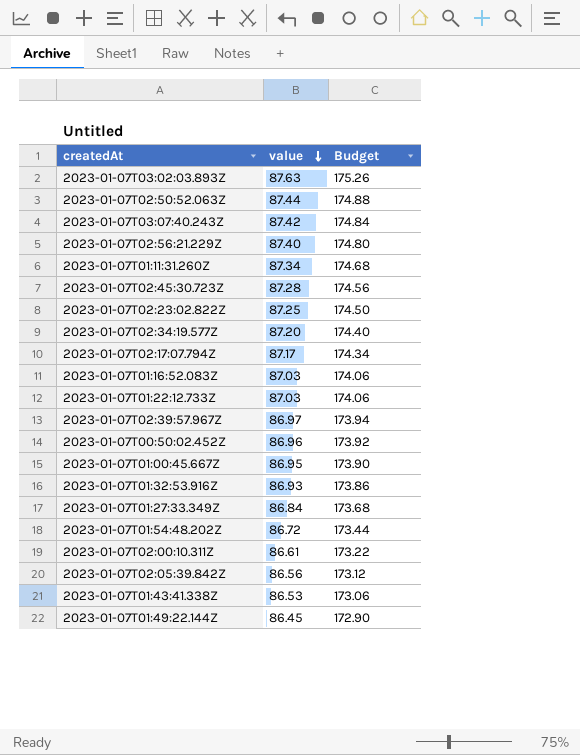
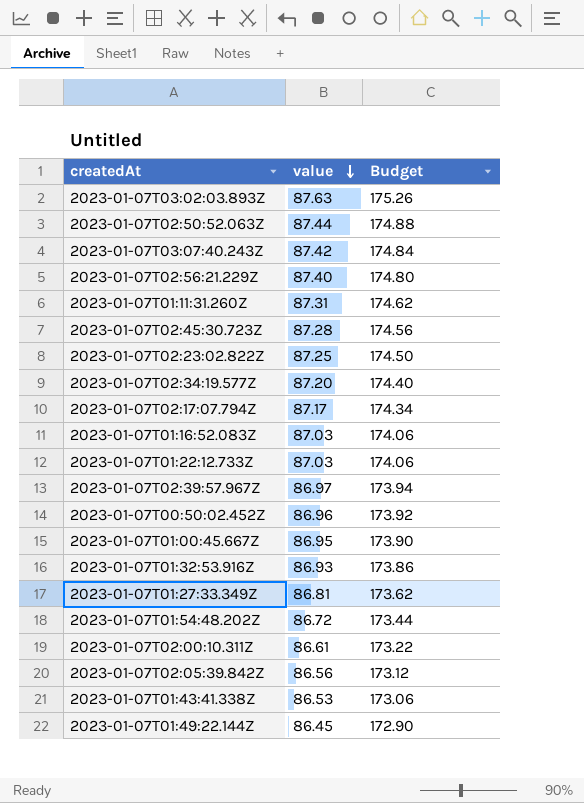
2023-01-07T01:11:31.260Z | value: 87.34 -> 87.31
2023-01-07T01:11:31.260Z | Budget: 174.68 -> 174.62
2023-01-07T01:27:33.349Z | value: 86.84 -> 86.81
2023-01-07T01:27:33.349Z | Budget: 173.68 -> 173.62

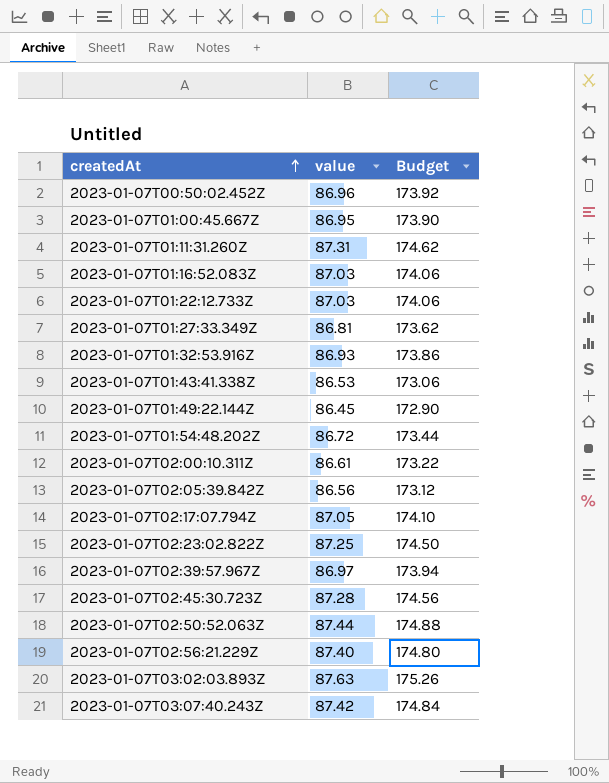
row order: value descending -> createdAt ascending
row 2023-01-07T02:34:19.577Z: 87.20 | 174.40 -> none
2023-01-07T02:17:07.794Z | value: 87.17 -> 87.05
2023-01-07T02:17:07.794Z | Budget: 174.34 -> 174.10

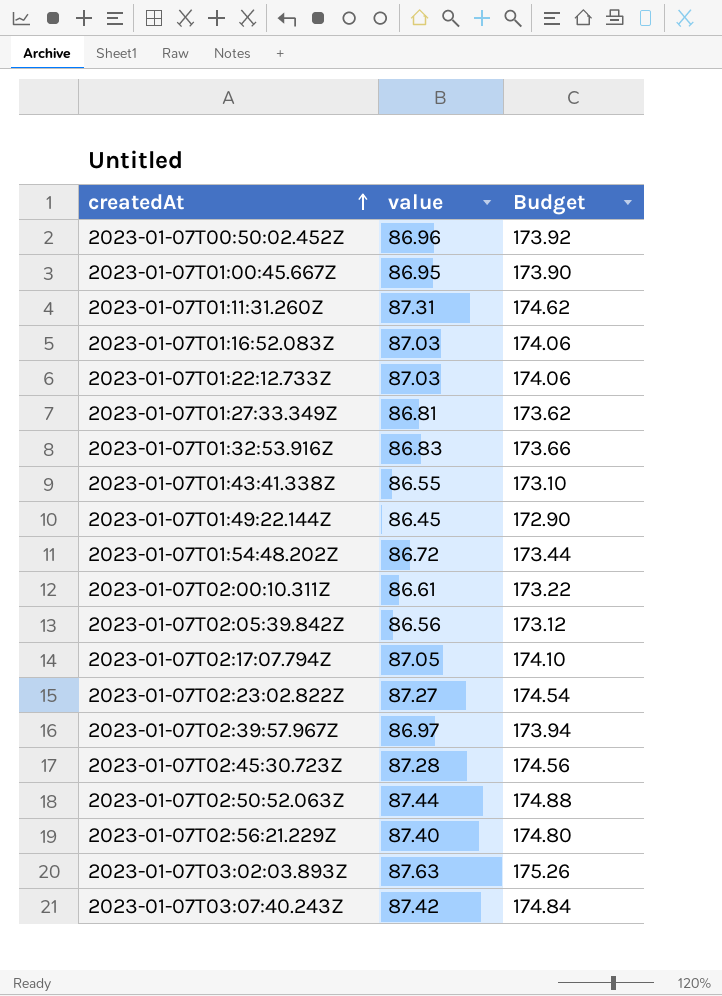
2023-01-07T01:32:53.916Z | value: 86.93 -> 86.83
2023-01-07T01:32:53.916Z | Budget: 173.86 -> 173.66
2023-01-07T01:43:41.338Z | value: 86.53 -> 86.55
2023-01-07T01:43:41.338Z | Budget: 173.06 -> 173.10
2023-01-07T02:23:02.822Z | value: 87.25 -> 87.27
2023-01-07T02:23:02.822Z | Budget: 174.50 -> 174.54

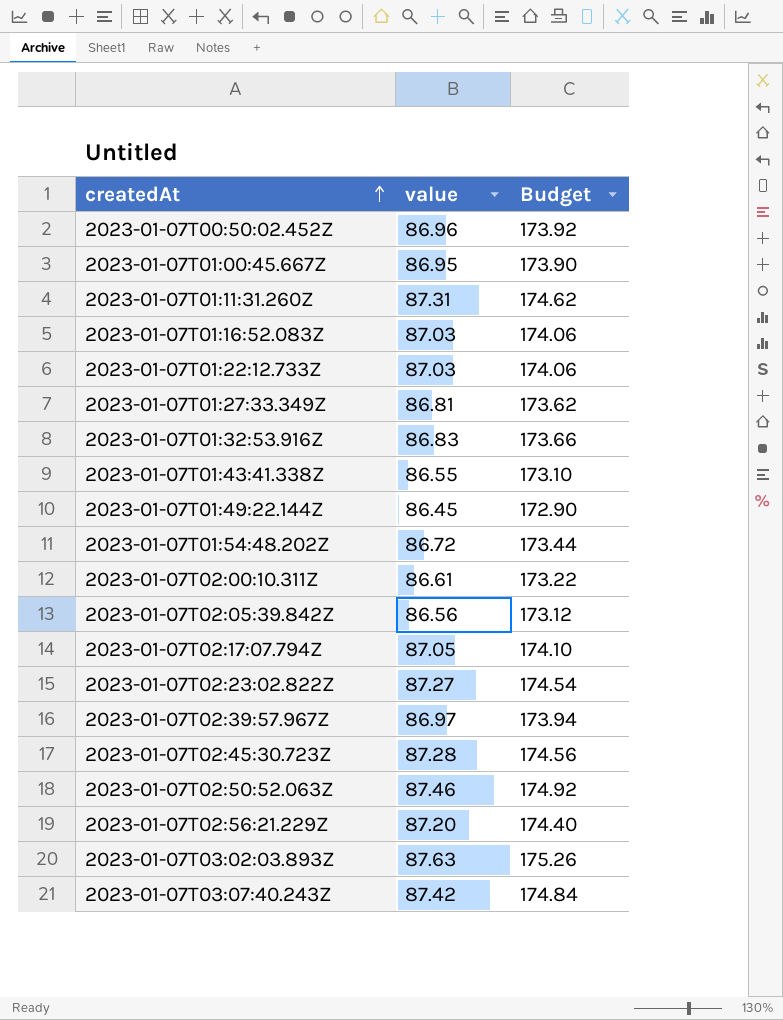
2023-01-07T02:50:52.063Z | value: 87.44 -> 87.46
2023-01-07T02:50:52.063Z | Budget: 174.88 -> 174.92
2023-01-07T02:56:21.229Z | value: 87.40 -> 87.20
2023-01-07T02:56:21.229Z | Budget: 174.80 -> 174.40

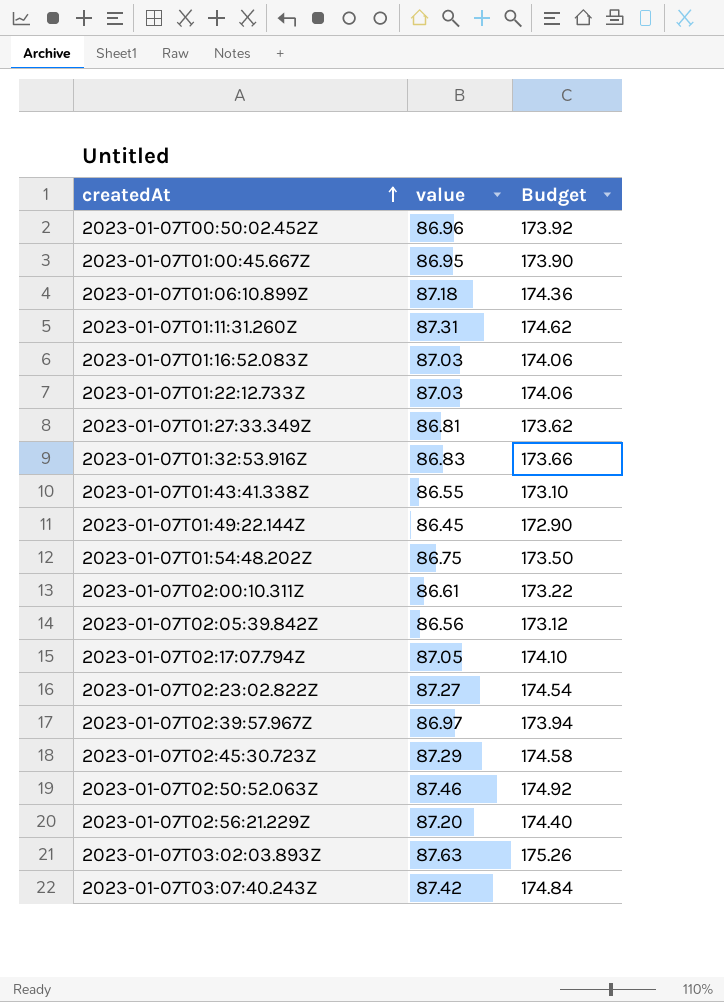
row 2023-01-07T01:06:10.899Z: none -> 87.18 | 174.36
2023-01-07T01:54:48.202Z | value: 86.72 -> 86.75
2023-01-07T01:54:48.202Z | Budget: 173.44 -> 173.50
2023-01-07T02:45:30.723Z | value: 87.28 -> 87.29
2023-01-07T02:45:30.723Z | Budget: 174.56 -> 174.58

